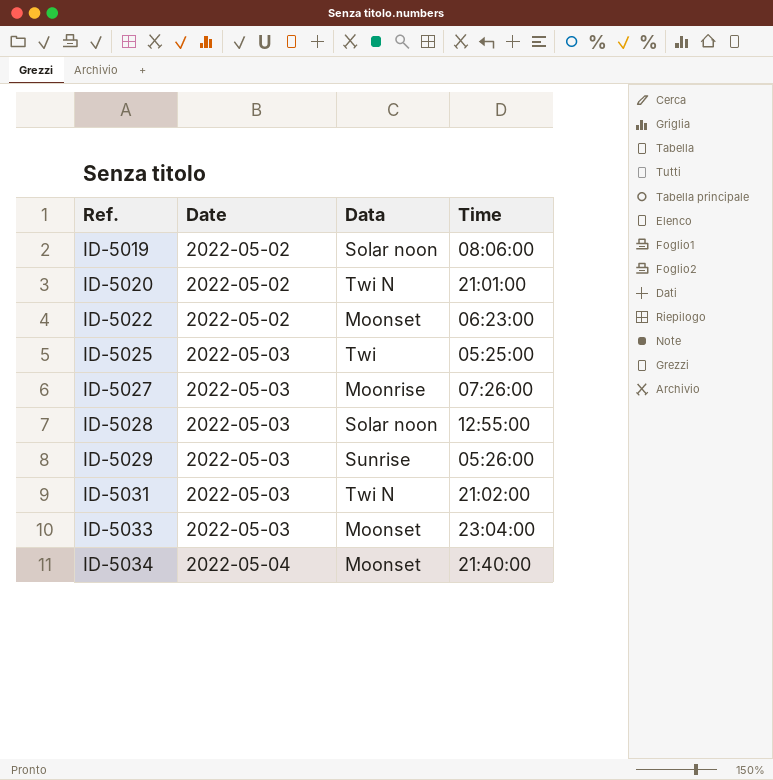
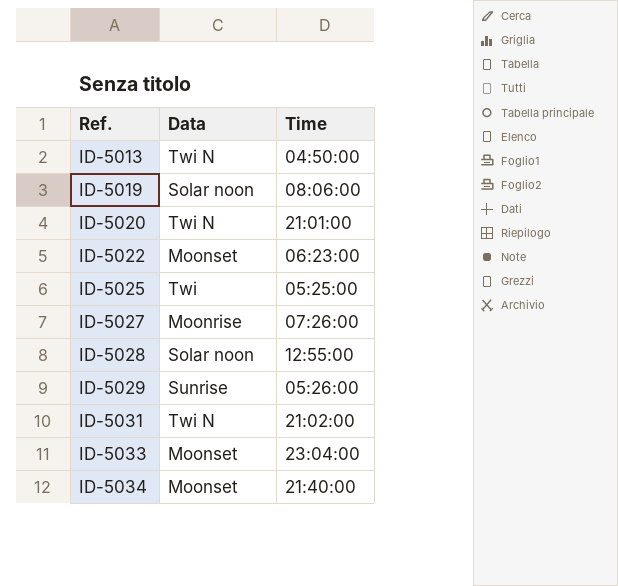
column Date | position: 2 -> none
row ID-5013: none -> Twi N | 04:50:00

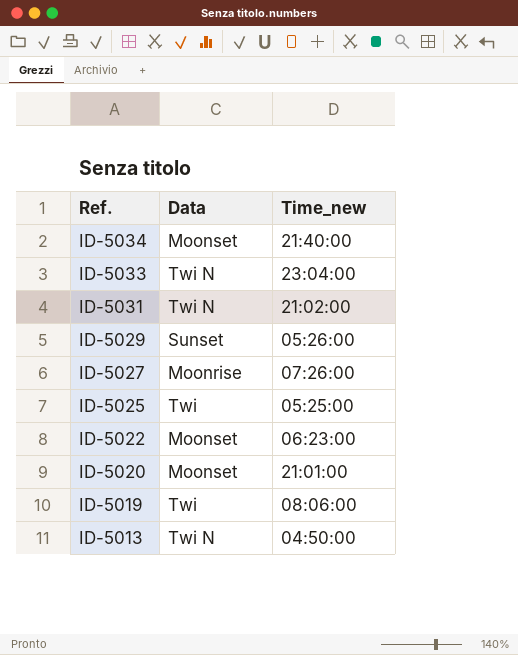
row order: Ref. ascending -> Ref. descending
column name: Time -> Time_new
row ID-5028: Solar noon | 12:55:00 -> none
ID-5033 | Data: Moonset -> Twi N
ID-5029 | Data: Sunrise -> Sunset
ID-5020 | Data: Twi N -> Moonset
ID-5019 | Data: Solar noon -> Twi

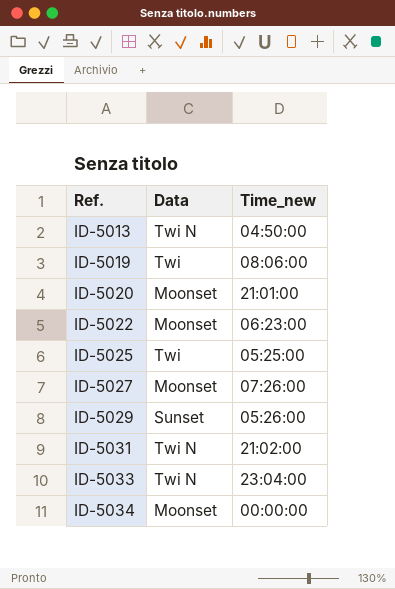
row order: Ref. descending -> Ref. ascending
ID-5027 | Data: Moonrise -> Moonset
ID-5034 | Time_new: 21:40:00 -> 00:00:00

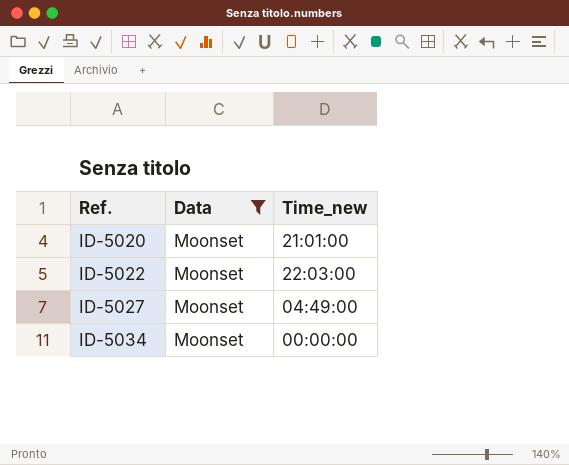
filter: none -> Data = Moonset
ID-5022 | Time_new: 06:23:00 -> 22:03:00
ID-5027 | Time_new: 07:26:00 -> 04:49:00

